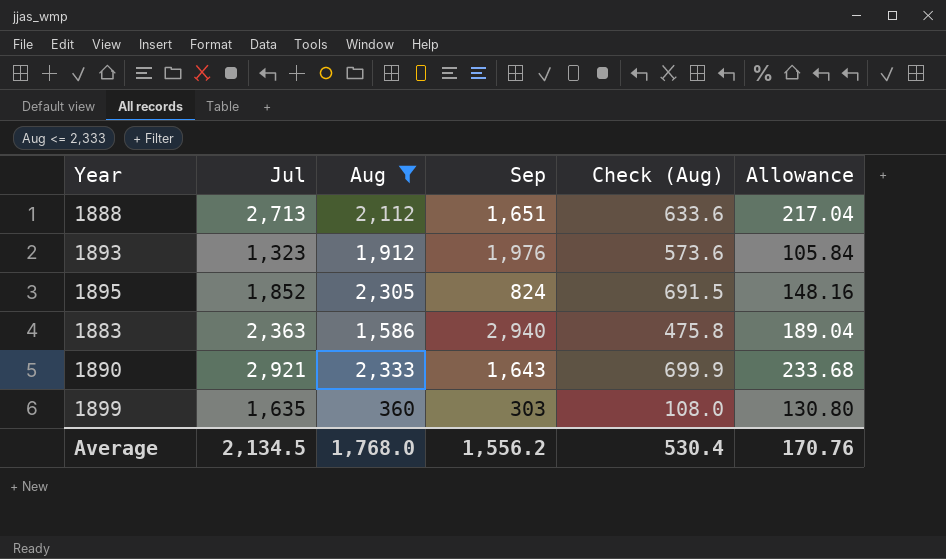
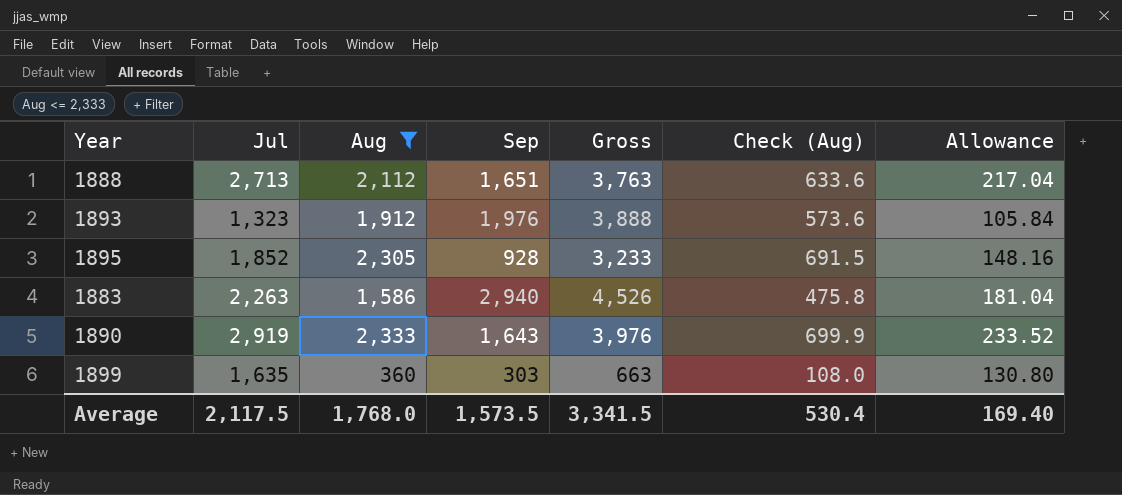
column Gross | formula: none -> [Aug] + [Sep]
1895 | Sep: 824 -> 928
1883 | Jul: 2,363 -> 2,263
1883 | Allowance: 189.04 -> 181.04
1890 | Jul: 2,921 -> 2,919
1890 | Allowance: 233.68 -> 233.52
Average | Jul: 2,134.5 -> 2,117.5
Average | Sep: 1,556.2 -> 1,573.5
Average | Allowance: 170.76 -> 169.40

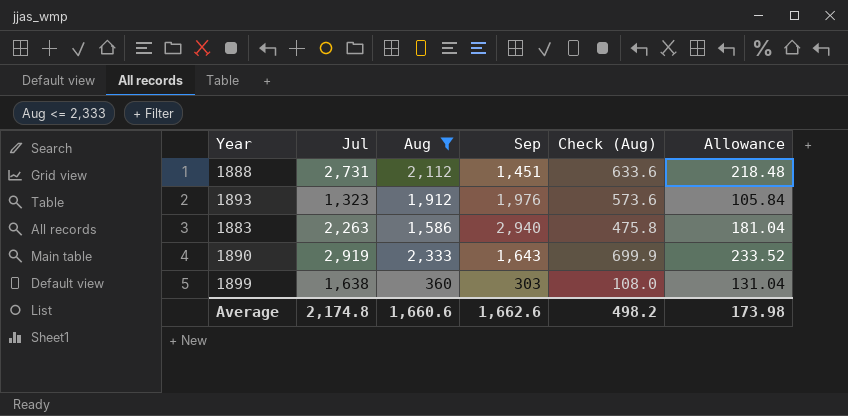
column Gross | formula: [Aug] + [Sep] -> none
row 1895: 1,852 | 2,305 | 928 | 3,233 | 691.5 | 148.16 -> none
1888 | Jul: 2,713 -> 2,731
1888 | Sep: 1,651 -> 1,451
1888 | Allowance: 217.04 -> 218.48
1899 | Jul: 1,635 -> 1,638
1899 | Allowance: 130.80 -> 131.04
Average | Jul: 2,117.5 -> 2,174.8
Average | Aug: 1,768.0 -> 1,660.6
Average | Sep: 1,573.5 -> 1,662.6
Average | Check (Aug): 530.4 -> 498.2
Average | Allowance: 169.40 -> 173.98

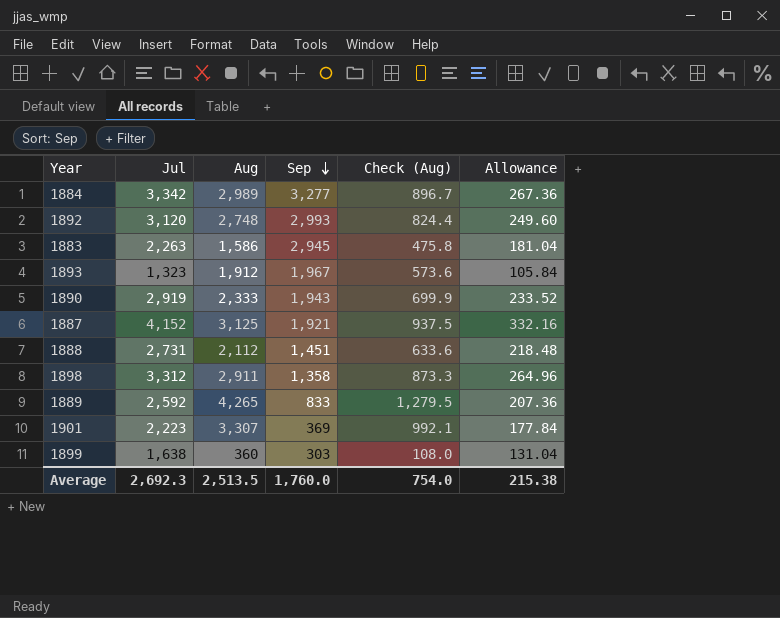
filter: Aug <= 2,333 -> none
row order: none -> Sep descending
1883 | Sep: 2,940 -> 2,945
1893 | Sep: 1,976 -> 1,967
1890 | Sep: 1,643 -> 1,943
Average | Jul: 2,174.8 -> 2,692.3
Average | Aug: 1,660.6 -> 2,513.5
Average | Sep: 1,662.6 -> 1,760.0
Average | Check (Aug): 498.2 -> 754.0
Average | Allowance: 173.98 -> 215.38

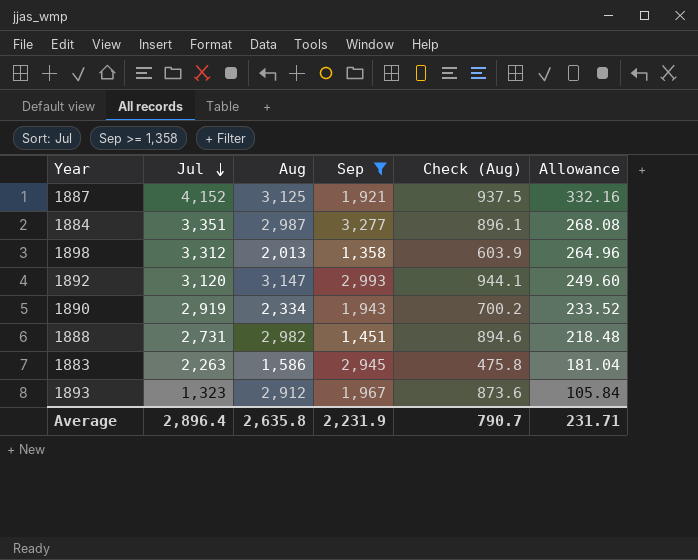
filter: none -> Sep >= 1,358
row order: Sep descending -> Jul descending
1884 | Jul: 3,342 -> 3,351
1884 | Aug: 2,989 -> 2,987
1884 | Check (Aug): 896.7 -> 896.1
1884 | Allowance: 267.36 -> 268.08
1898 | Aug: 2,911 -> 2,013
1898 | Check (Aug): 873.3 -> 603.9
1892 | Aug: 2,748 -> 3,147
1892 | Check (Aug): 824.4 -> 944.1
1890 | Aug: 2,333 -> 2,334
1890 | Check (Aug): 699.9 -> 700.2
1888 | Aug: 2,112 -> 2,982
1888 | Check (Aug): 633.6 -> 894.6
1893 | Aug: 1,912 -> 2,912
1893 | Check (Aug): 573.6 -> 873.6
Average | Jul: 2,692.3 -> 2,896.4
Average | Aug: 2,513.5 -> 2,635.8
Average | Sep: 1,760.0 -> 2,231.9
Average | Check (Aug): 754.0 -> 790.7
Average | Allowance: 215.38 -> 231.71

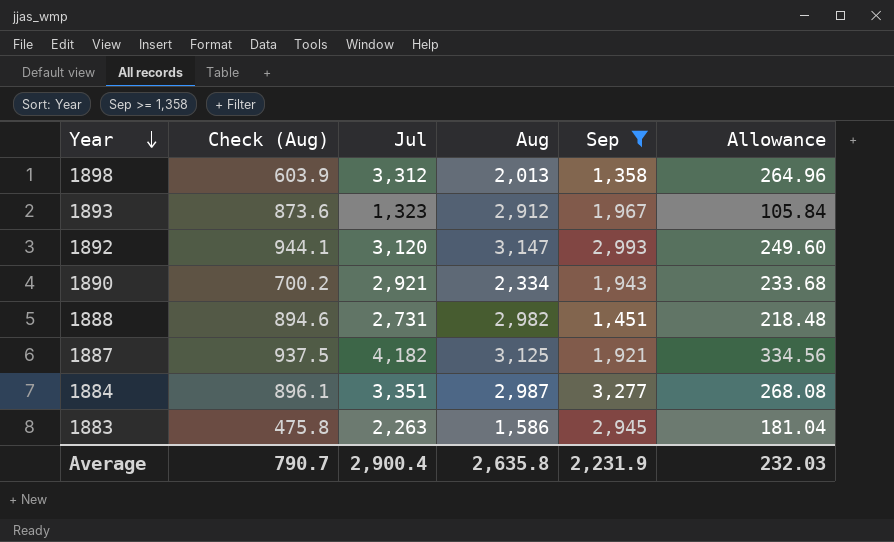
row order: Jul descending -> Year descending
column Check (Aug) | position: 5 -> 2
1890 | Jul: 2,919 -> 2,921
1890 | Allowance: 233.52 -> 233.68
1887 | Jul: 4,152 -> 4,182
1887 | Allowance: 332.16 -> 334.56
Average | Jul: 2,896.4 -> 2,900.4
Average | Allowance: 231.71 -> 232.03

